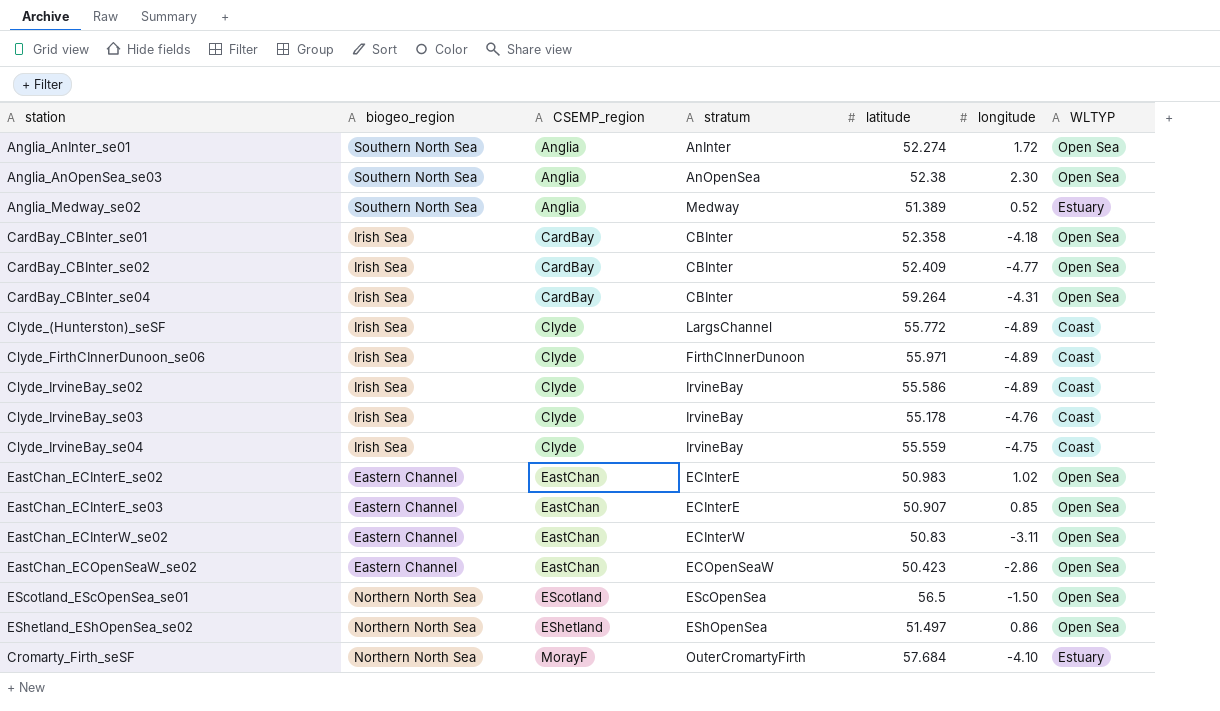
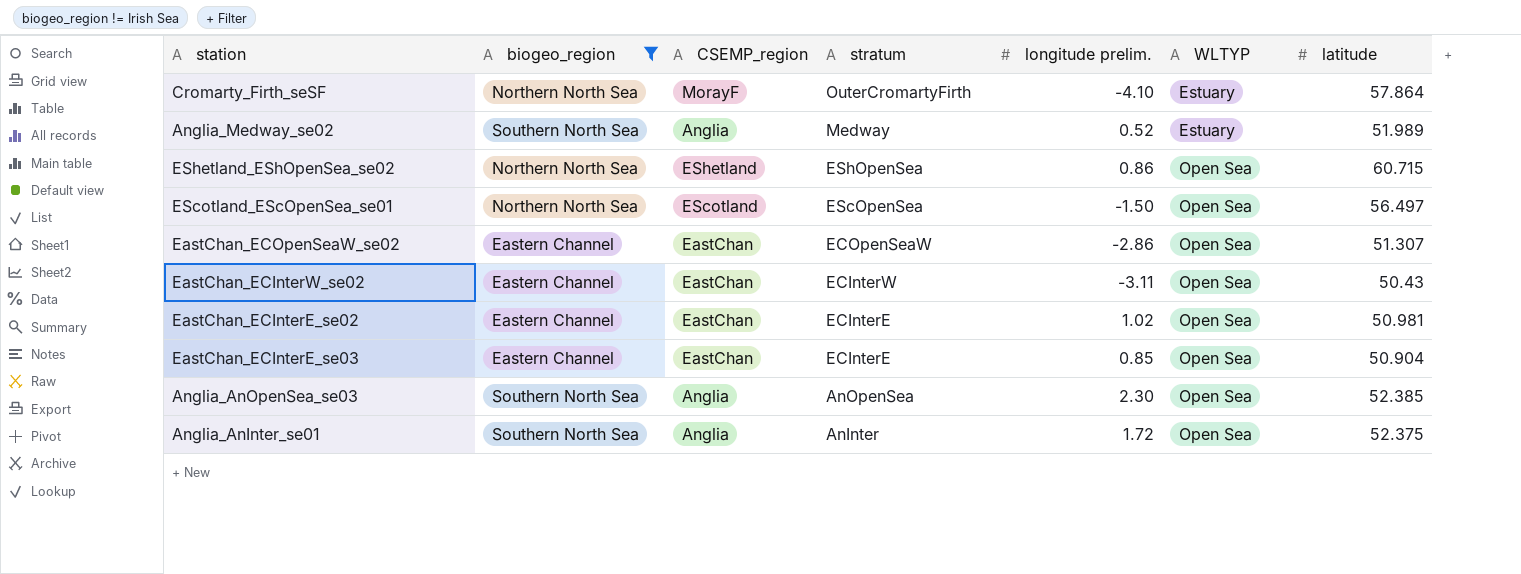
filter: none -> biogeo_region != Irish Sea
row order: CSEMP_region ascending -> stratum descending
column name: longitude -> longitude prelim.
column latitude | position: 5 -> 7
Cromarty_Firth_seSF | latitude: 57.684 -> 57.864
Anglia_Medway_se02 | latitude: 51.389 -> 51.989
EShetland_EShOpenSea_se02 | latitude: 51.497 -> 60.715
EScotland_EScOpenSea_se01 | latitude: 56.5 -> 56.497
EastChan_ECOpenSeaW_se02 | latitude: 50.423 -> 51.307
EastChan_ECInterW_se02 | latitude: 50.83 -> 50.43
EastChan_ECInterE_se02 | latitude: 50.983 -> 50.981
EastChan_ECInterE_se03 | latitude: 50.907 -> 50.904
Anglia_AnOpenSea_se03 | latitude: 52.38 -> 52.385
Anglia_AnInter_se01 | latitude: 52.274 -> 52.375

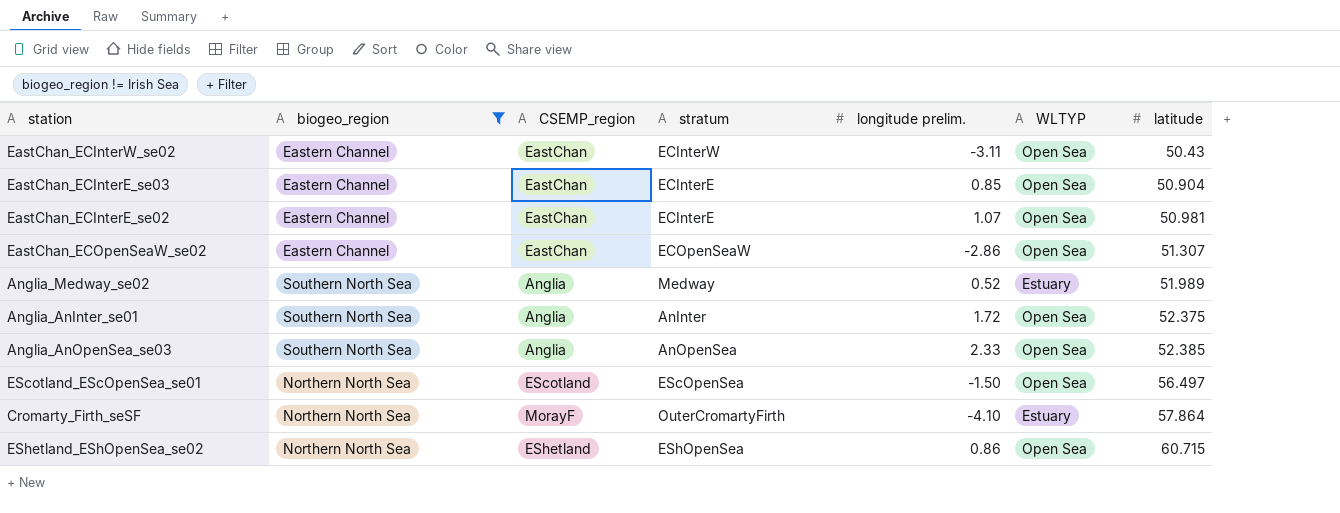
row order: stratum descending -> latitude ascending
EastChan_ECInterE_se02 | longitude prelim.: 1.02 -> 1.07
Anglia_AnOpenSea_se03 | longitude prelim.: 2.30 -> 2.33

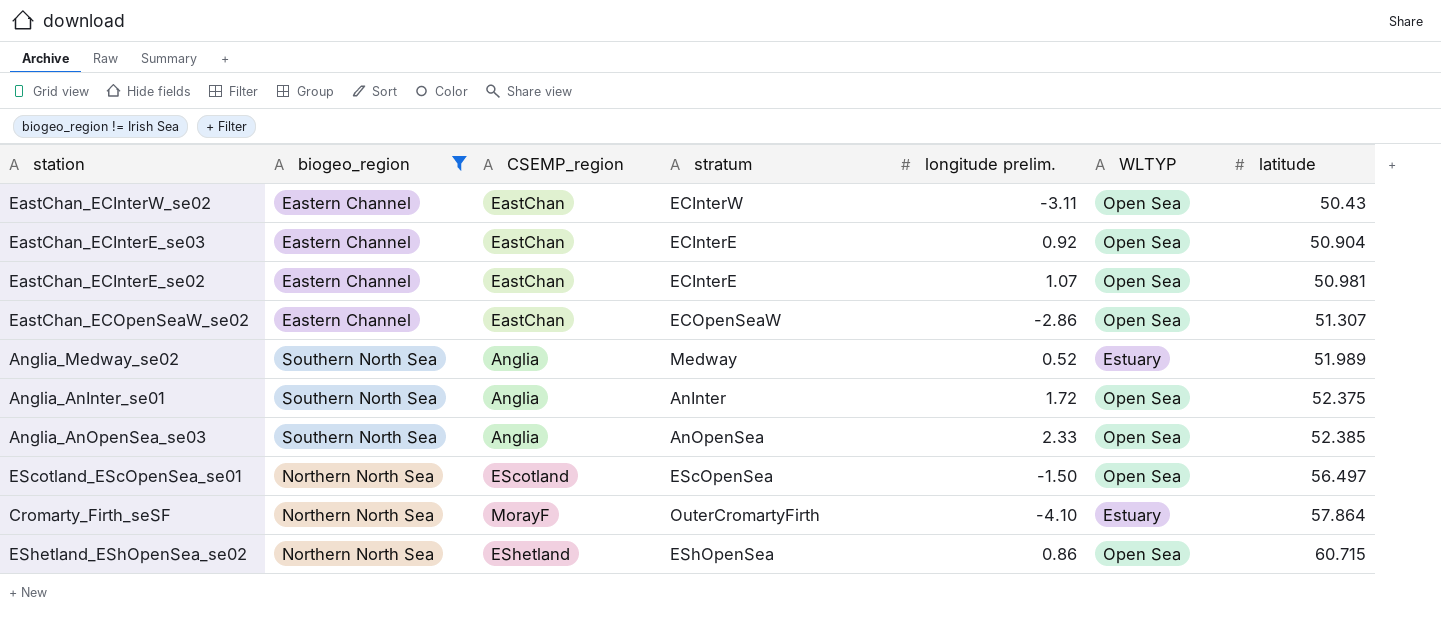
EastChan_ECInterE_se03 | longitude prelim.: 0.85 -> 0.92

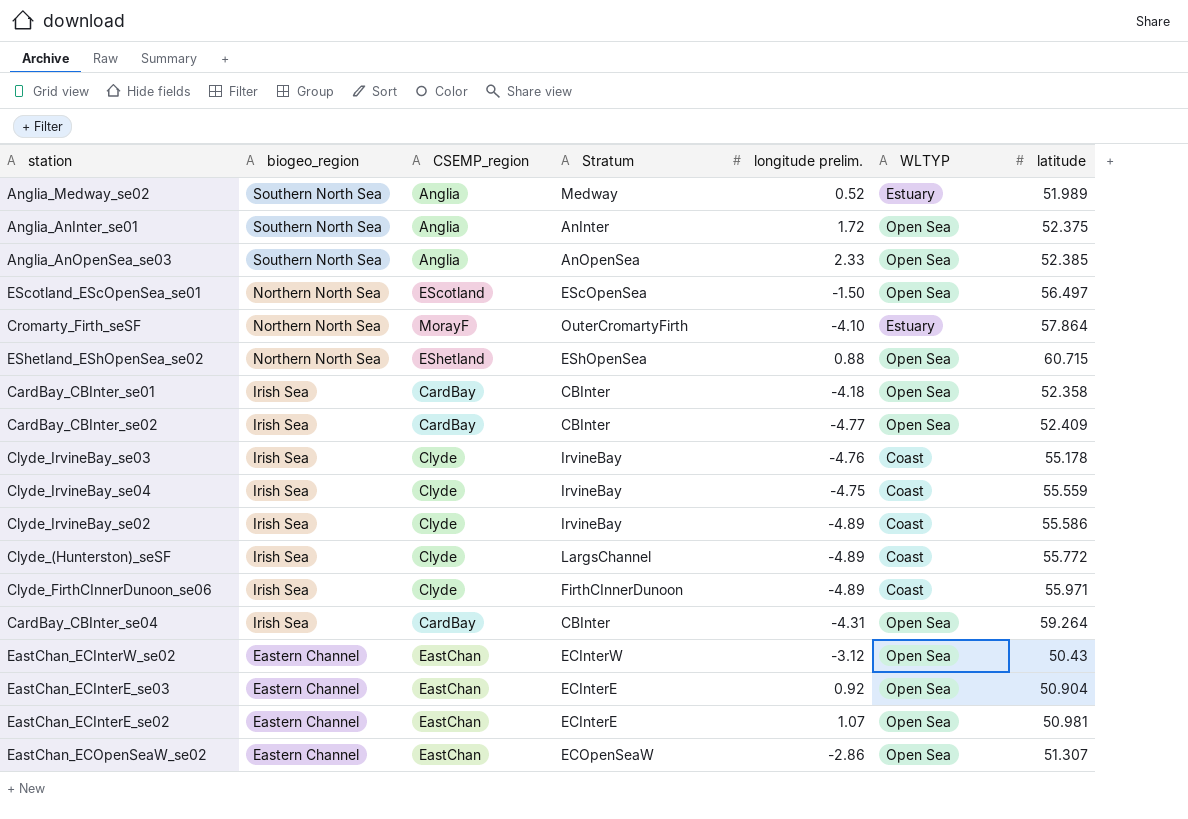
filter: biogeo_region != Irish Sea -> none
row order: latitude ascending -> biogeo_region descending
column name: stratum -> Stratum
EShetland_EShOpenSea_se02 | longitude prelim.: 0.86 -> 0.88
EastChan_ECInterW_se02 | longitude prelim.: -3.11 -> -3.12

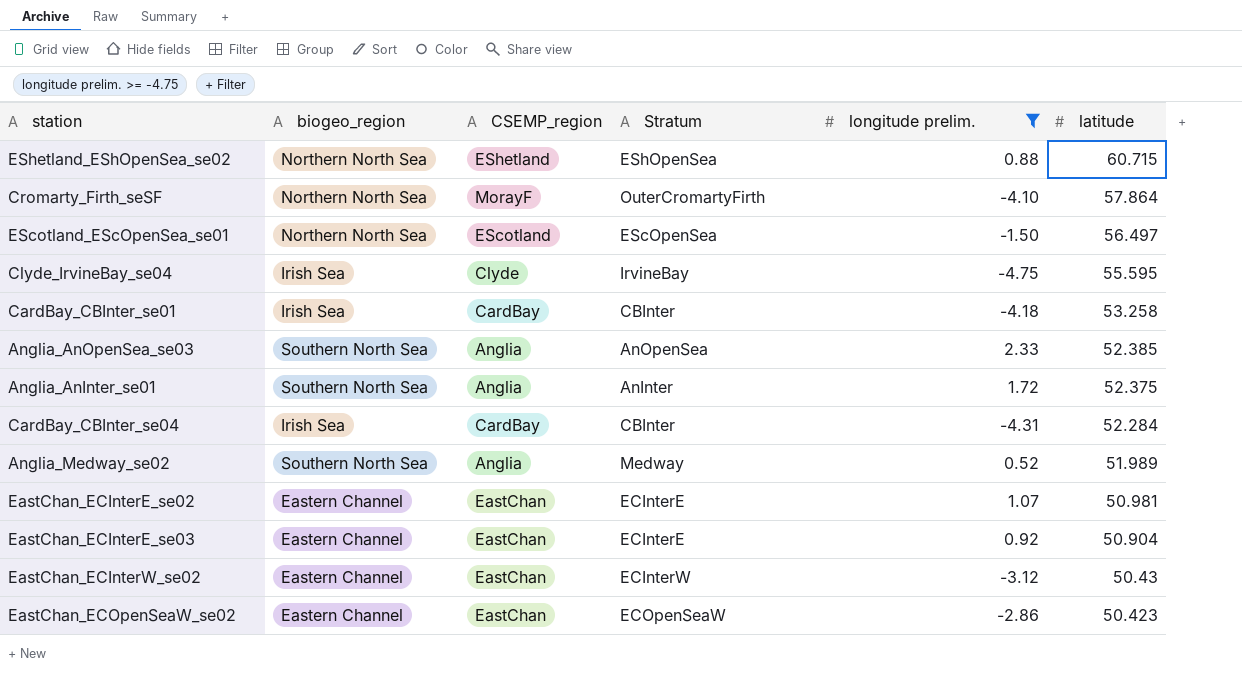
filter: none -> longitude prelim. >= -4.75
row order: biogeo_region descending -> latitude descending
column WLTYP | position: 6 -> none
Clyde_IrvineBay_se04 | latitude: 55.559 -> 55.595
CardBay_CBInter_se01 | latitude: 52.358 -> 53.258
CardBay_CBInter_se04 | latitude: 59.264 -> 52.284
EastChan_ECOpenSeaW_se02 | latitude: 51.307 -> 50.423

